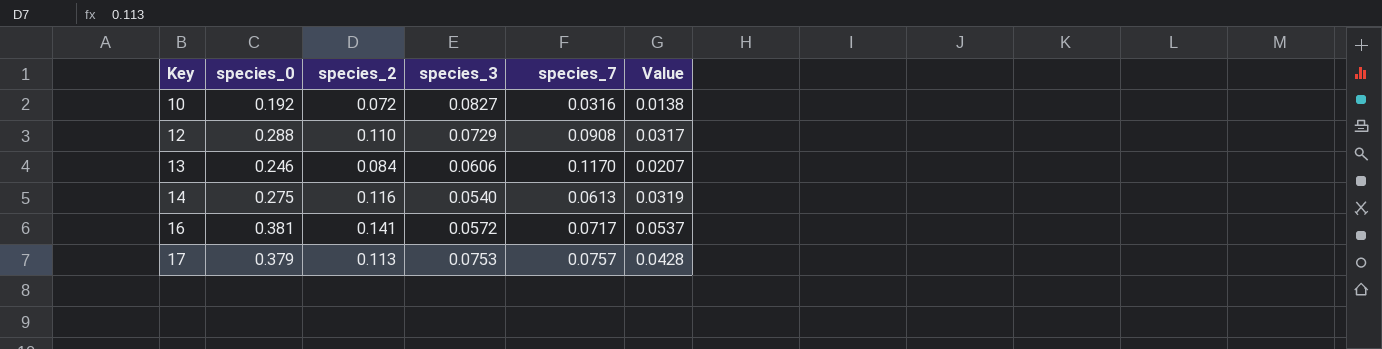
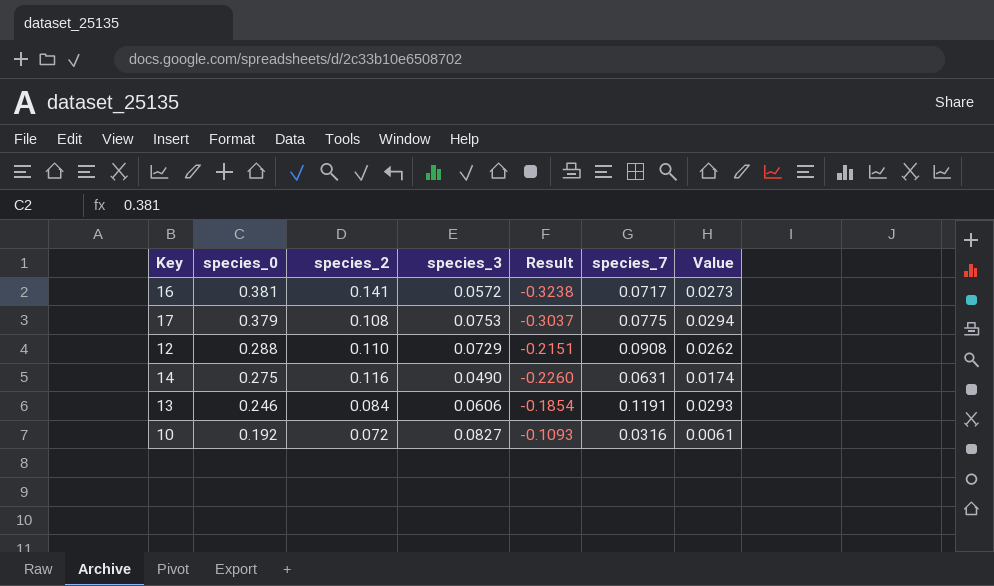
row order: Key ascending -> species_0 descending
column Result | formula: none -> [species_3] - [species_0]
column Value | formula: [species_0] * [species_2] -> [species_0] * [species_7]
17 | species_2: 0.113 -> 0.108
17 | species_7: 0.0757 -> 0.0775
14 | species_3: 0.0540 -> 0.0490
14 | species_7: 0.0613 -> 0.0631
13 | species_7: 0.1170 -> 0.1191

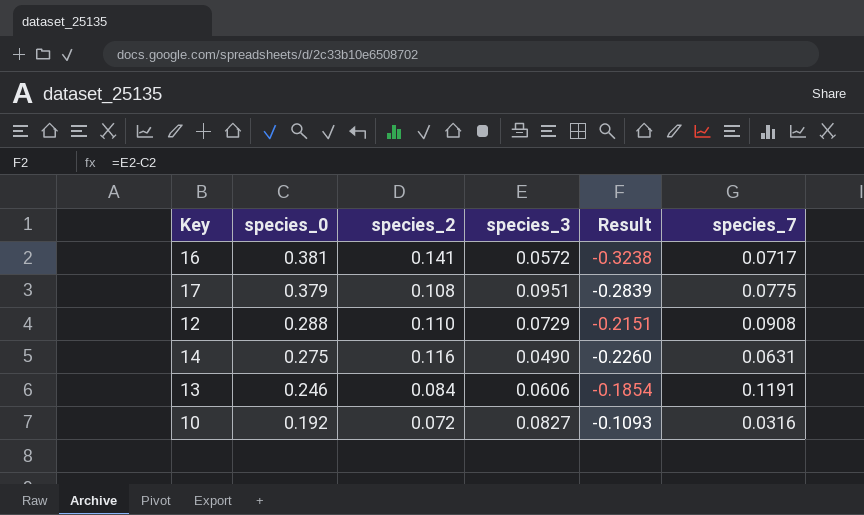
column Value | formula: [species_0] * [species_7] -> none
17 | species_3: 0.0753 -> 0.0951
17 | Result: -0.3037 -> -0.2839

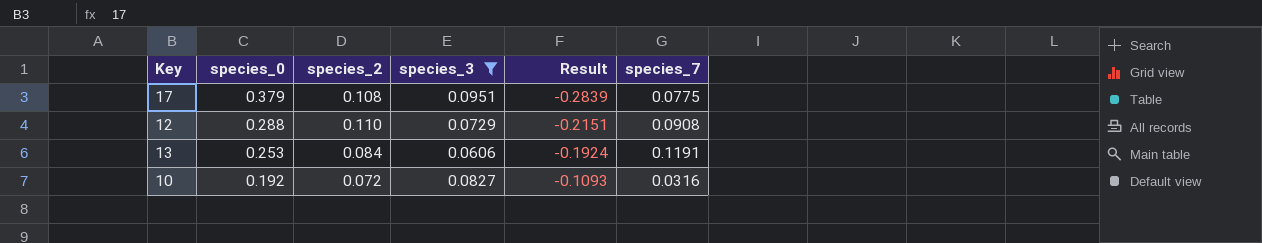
filter: none -> species_3 >= 0.0606
13 | species_0: 0.246 -> 0.253
13 | Result: -0.1854 -> -0.1924

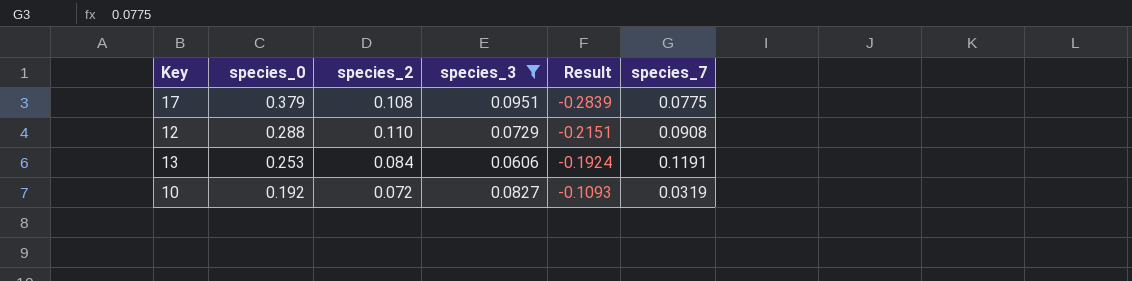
10 | species_7: 0.0316 -> 0.0319

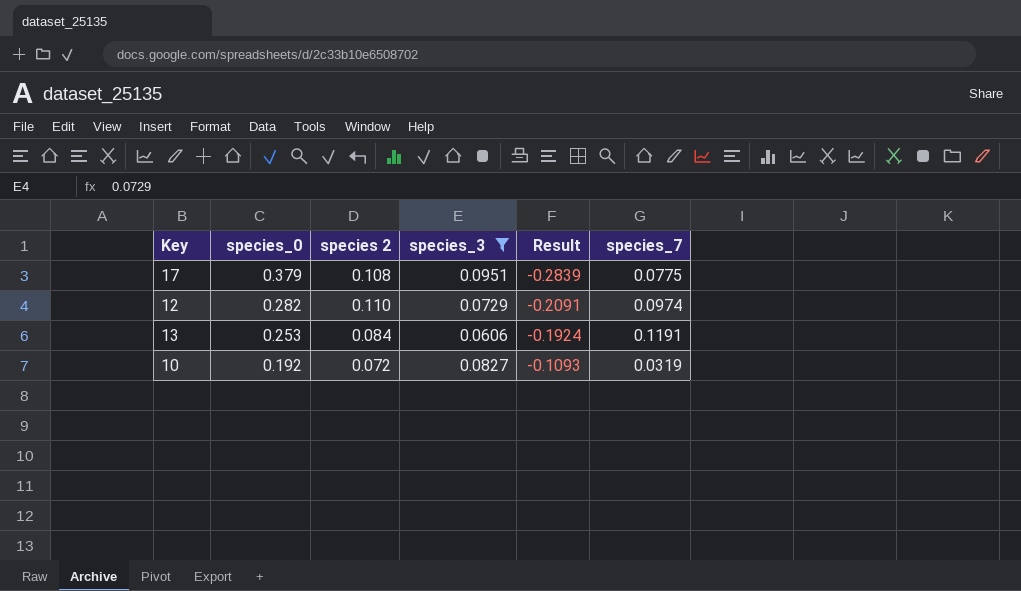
column name: species_2 -> species 2
12 | species_0: 0.288 -> 0.282
12 | Result: -0.2151 -> -0.2091
12 | species_7: 0.0908 -> 0.0974

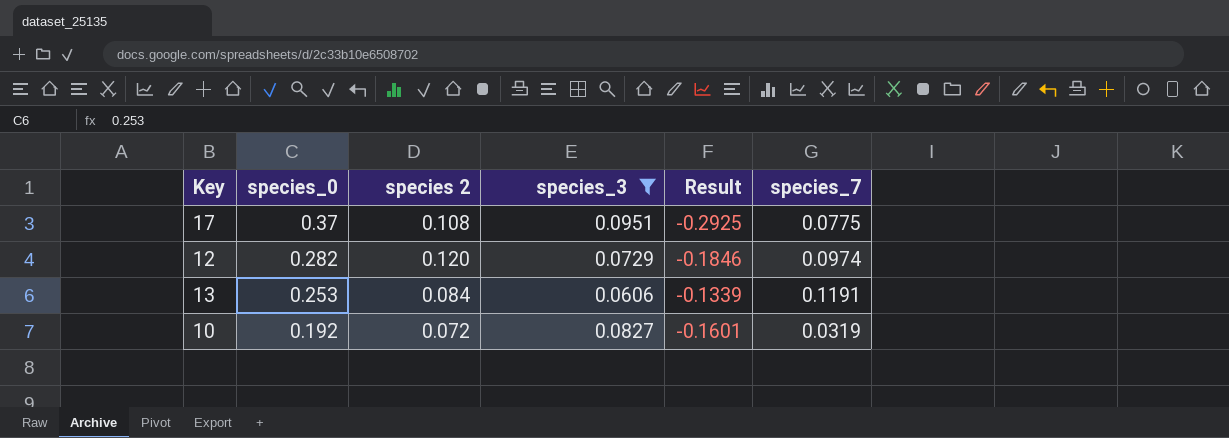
column Result | formula: [species_3] - [species_0] -> [species_7] - [species_0]
17 | species_0: 0.379 -> 0.37
12 | species 2: 0.110 -> 0.120

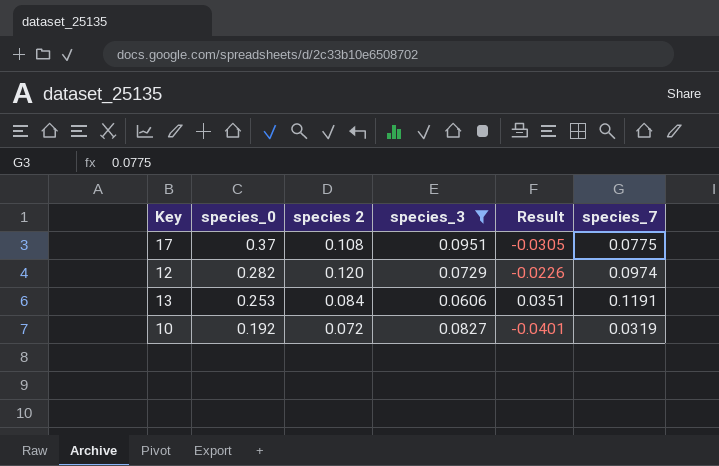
column Result | formula: [species_7] - [species_0] -> [species_7] - [species 2]

